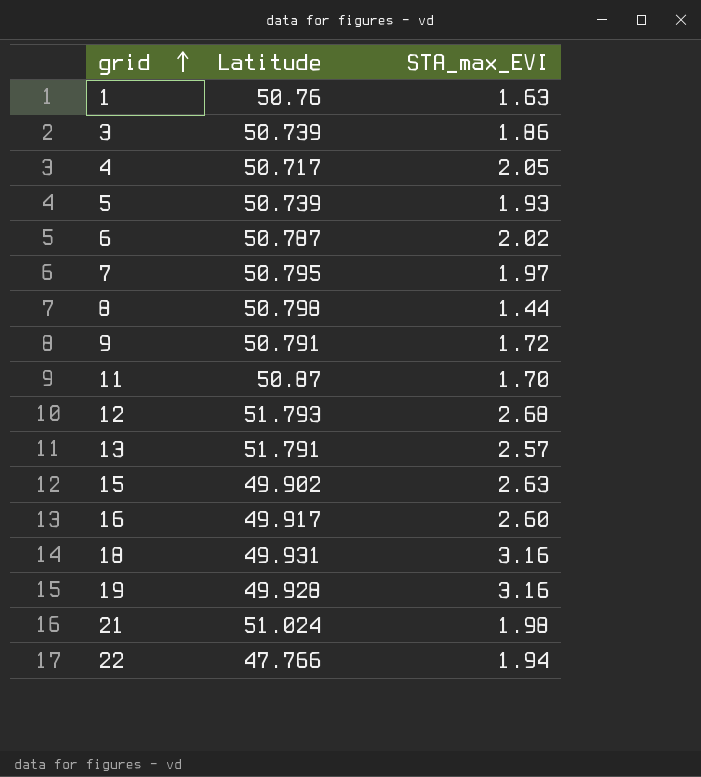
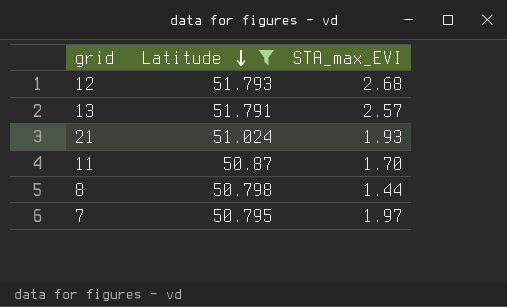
filter: none -> Latitude >= 50.795
row order: grid ascending -> Latitude descending
21 | STA_max_EVI: 1.98 -> 1.93

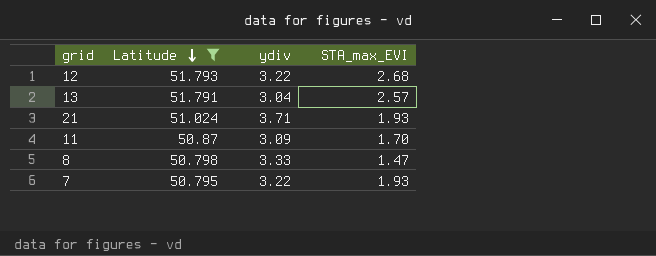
column ydiv | position: none -> 3
8 | STA_max_EVI: 1.44 -> 1.47
7 | STA_max_EVI: 1.97 -> 1.93

